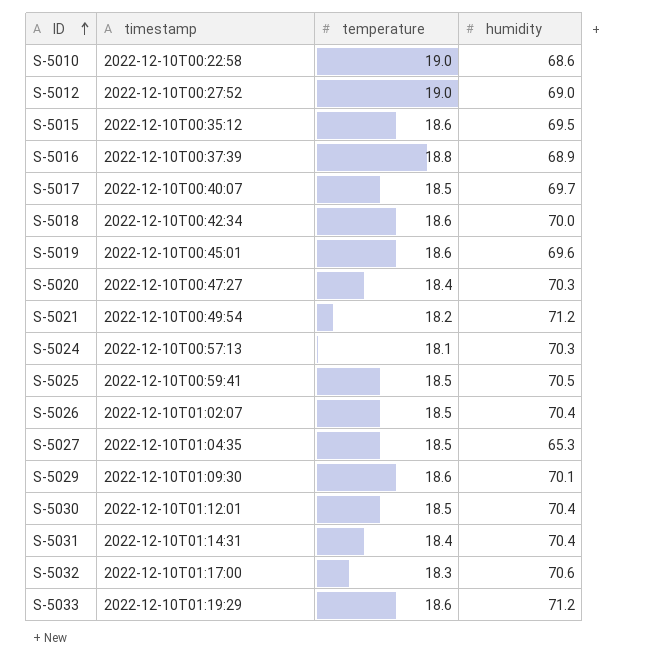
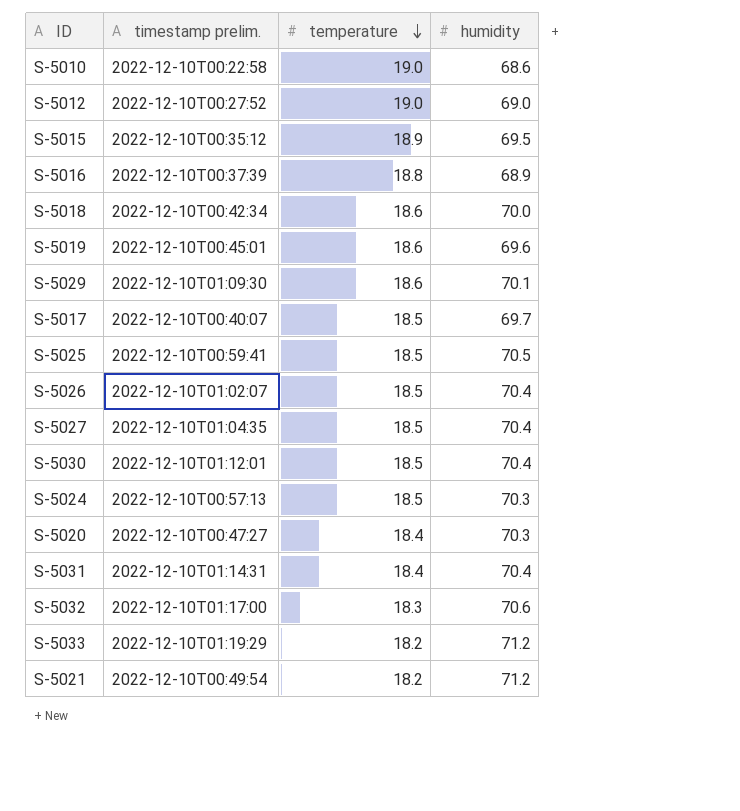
row order: ID ascending -> temperature descending
column name: timestamp -> timestamp prelim.
S-5015 | temperature: 18.6 -> 18.9
S-5027 | humidity: 65.3 -> 70.4
S-5024 | temperature: 18.1 -> 18.5
S-5033 | temperature: 18.6 -> 18.2

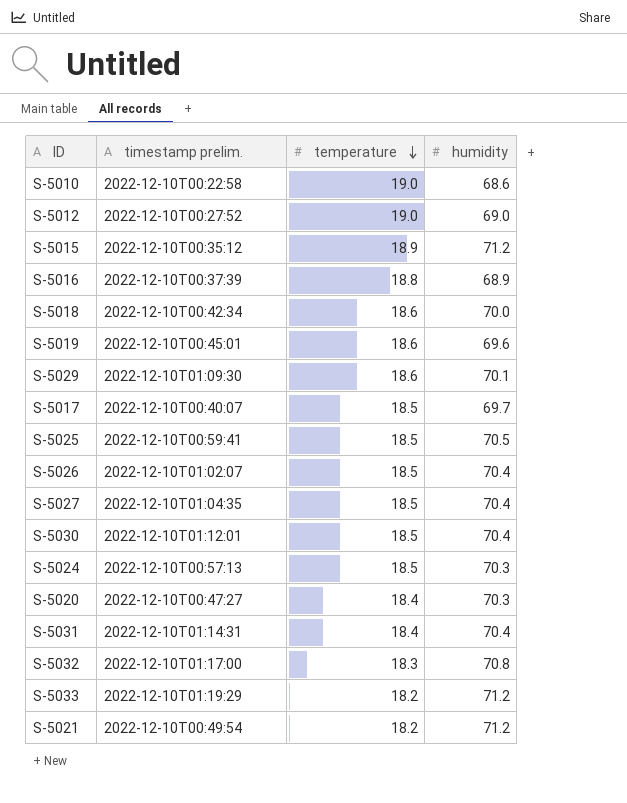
S-5015 | humidity: 69.5 -> 71.2
S-5032 | humidity: 70.6 -> 70.8

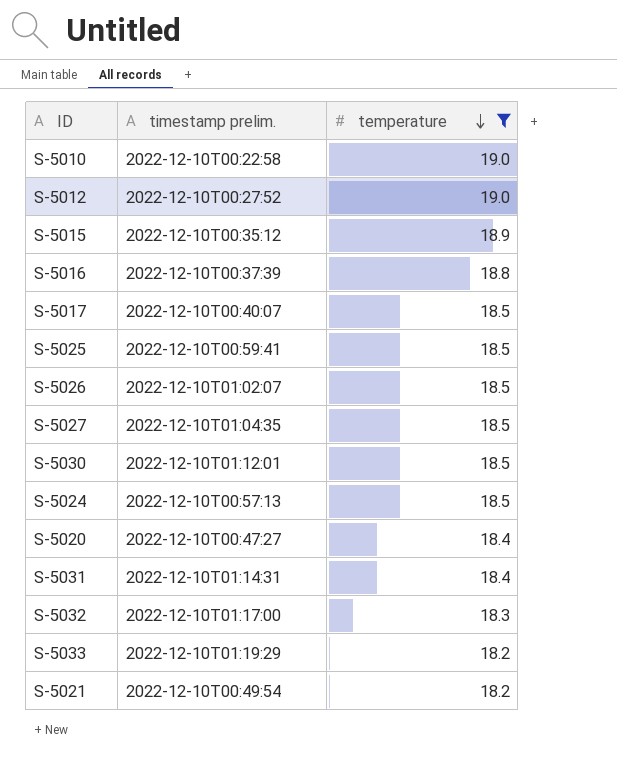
filter: none -> temperature != 18.6
column humidity | position: 4 -> none

